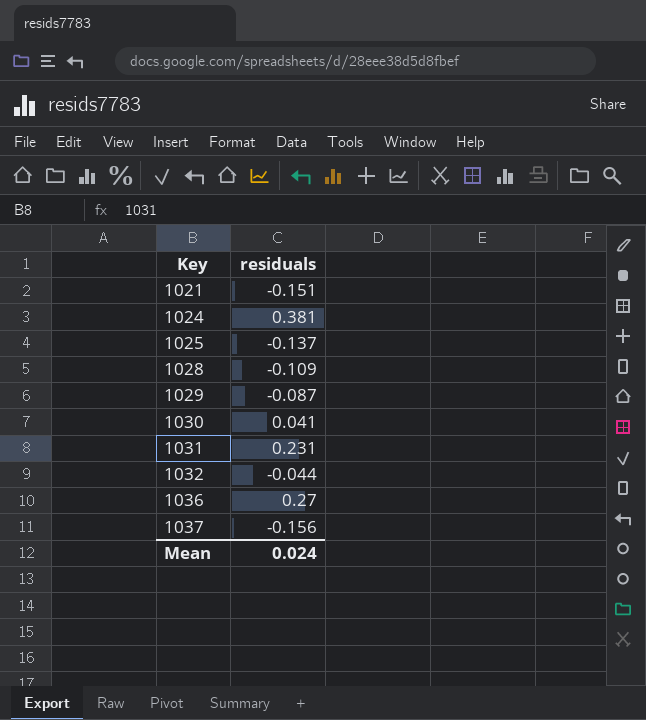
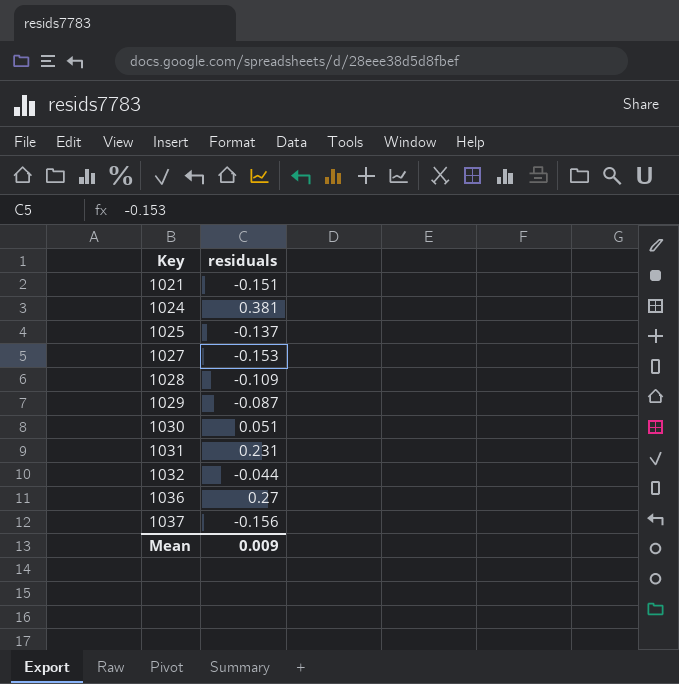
row 1027: none -> -0.153
1030 | residuals: 0.041 -> 0.051
Mean | residuals: 0.024 -> 0.009

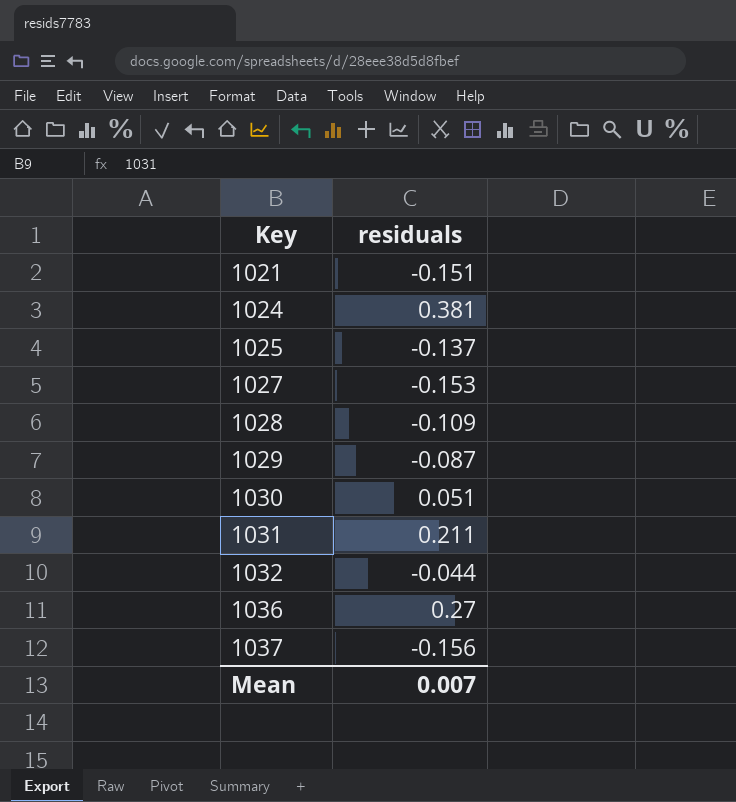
1031 | residuals: 0.231 -> 0.211
Mean | residuals: 0.009 -> 0.007

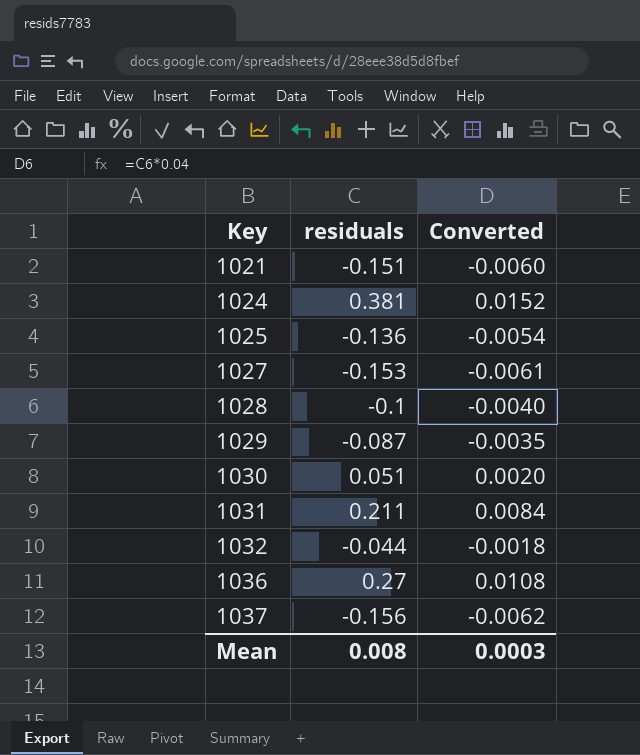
column Converted | formula: none -> [residuals] * 0.04
1025 | residuals: -0.137 -> -0.136
1028 | residuals: -0.109 -> -0.1
Mean | residuals: 0.007 -> 0.008

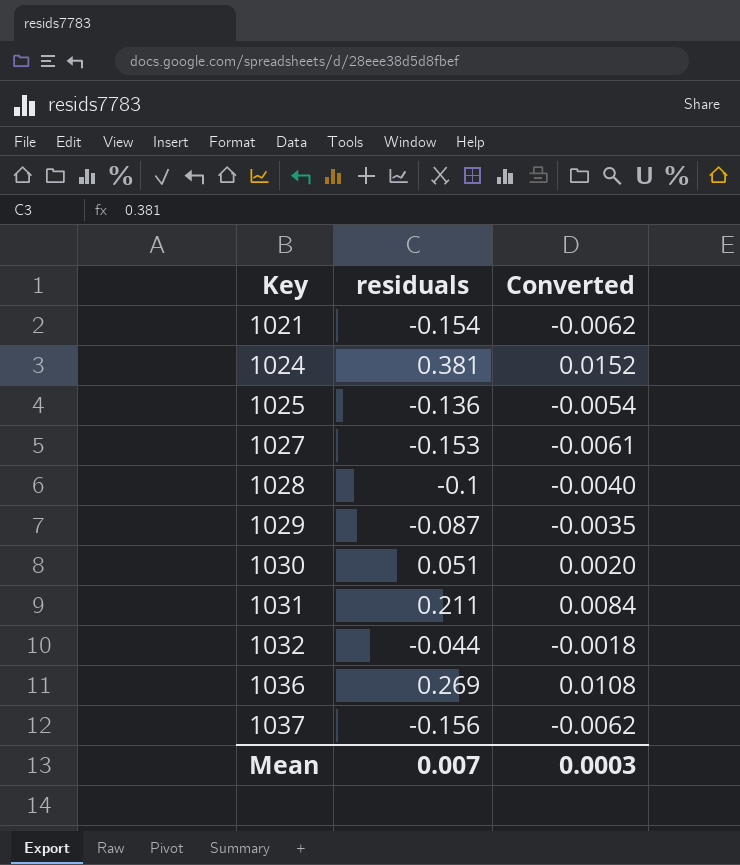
1021 | residuals: -0.151 -> -0.154
1021 | Converted: -0.0060 -> -0.0062
1036 | residuals: 0.27 -> 0.269
Mean | residuals: 0.008 -> 0.007

